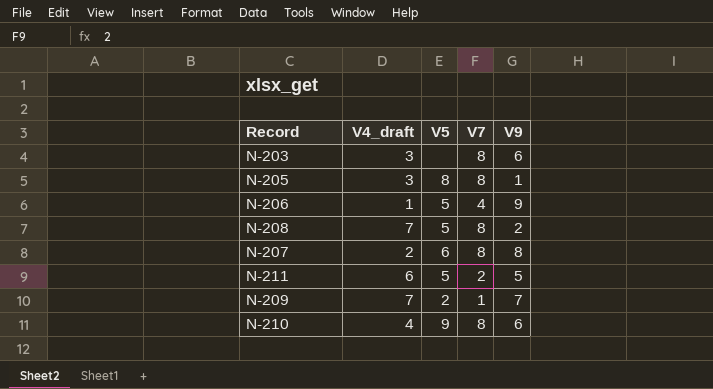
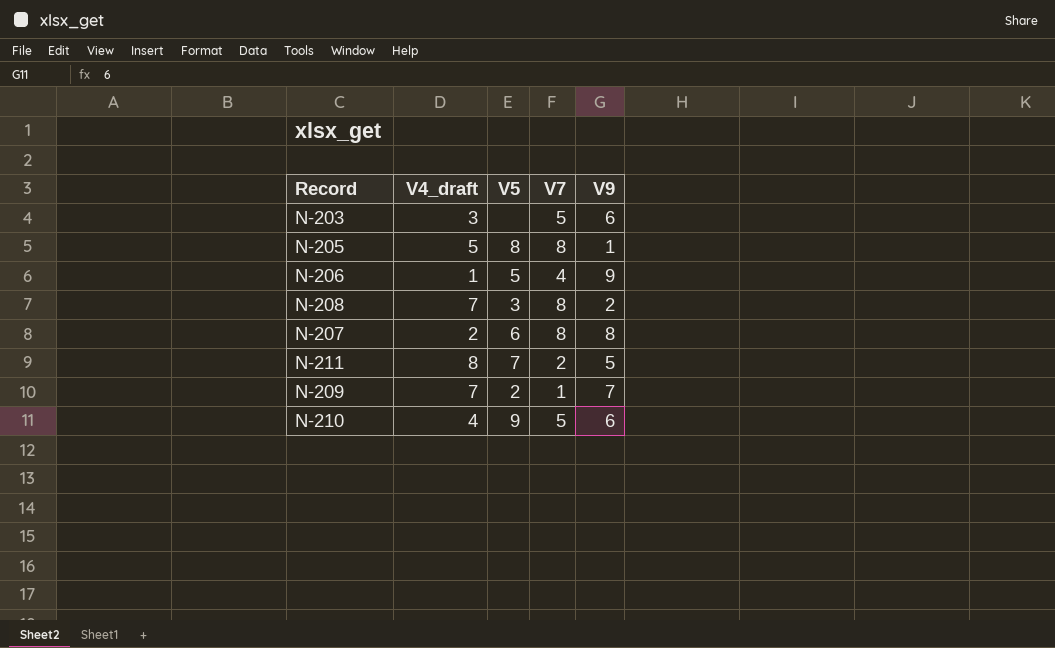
N-203 | V7: 8 -> 5
N-205 | V4_draft: 3 -> 5
N-208 | V5: 5 -> 3
N-211 | V4_draft: 6 -> 8
N-211 | V5: 5 -> 7
N-210 | V7: 8 -> 5

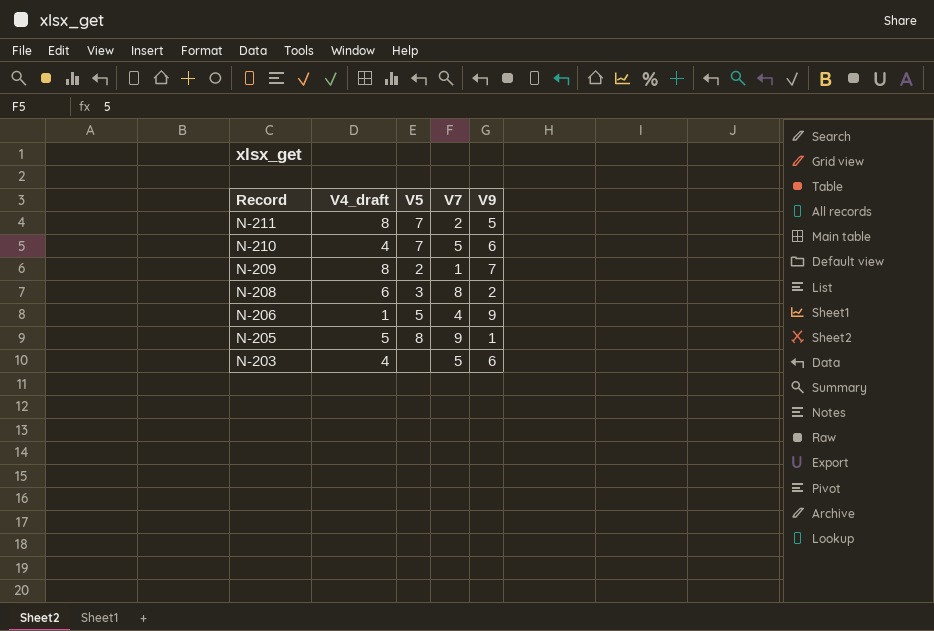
row order: none -> Record descending
row N-207: 2 | 6 | 8 | 8 -> none
N-210 | V5: 9 -> 7
N-209 | V4_draft: 7 -> 8
N-208 | V4_draft: 7 -> 6
N-205 | V7: 8 -> 9
N-203 | V4_draft: 3 -> 4

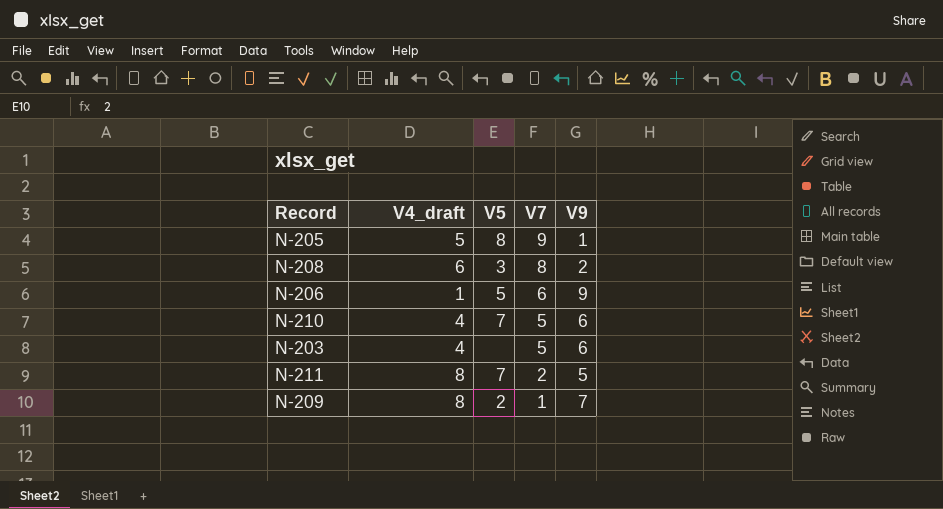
row order: Record descending -> V7 descending
N-206 | V7: 4 -> 6

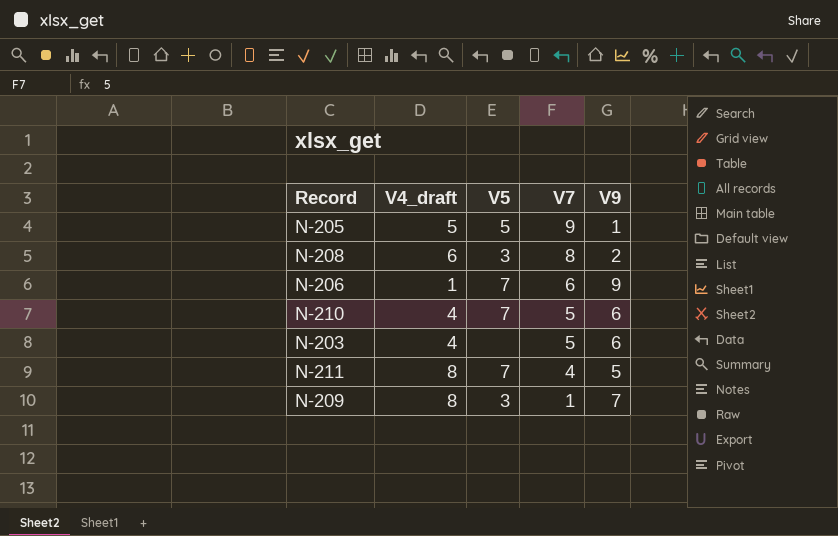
N-205 | V5: 8 -> 5
N-206 | V5: 5 -> 7
N-211 | V7: 2 -> 4
N-209 | V5: 2 -> 3

